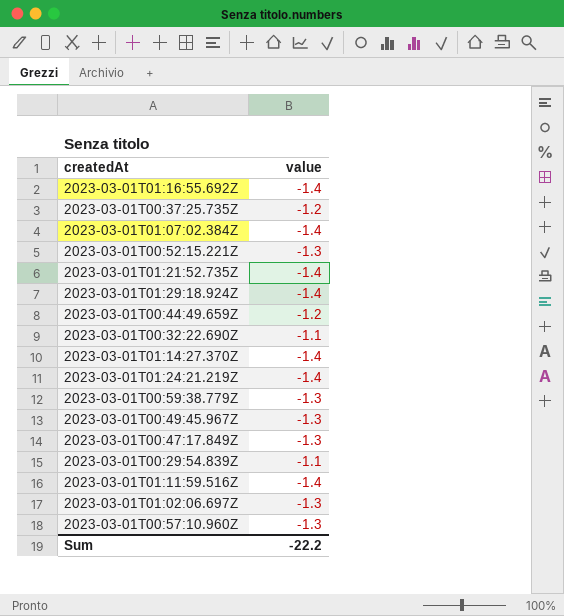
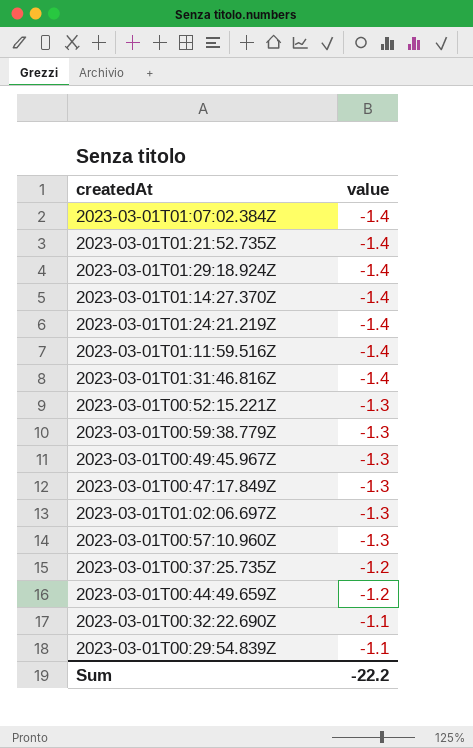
row order: none -> value ascending
row 2023-03-01T01:16:55.692Z: -1.4 -> none
row 2023-03-01T01:31:46.816Z: none -> -1.4

